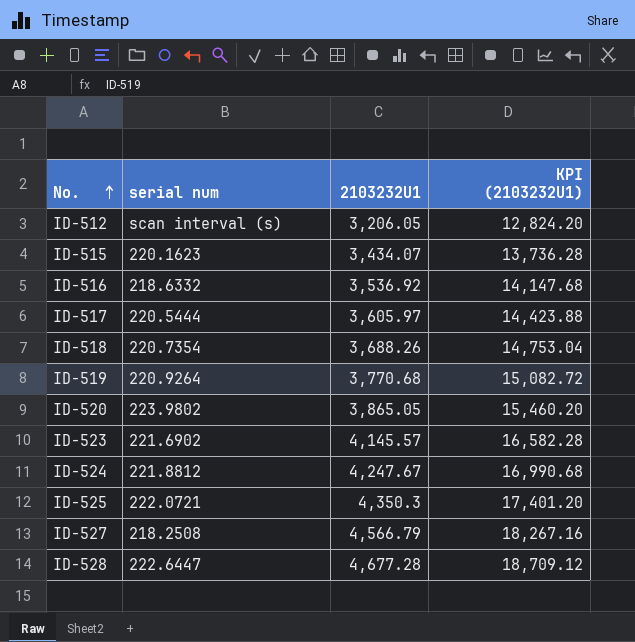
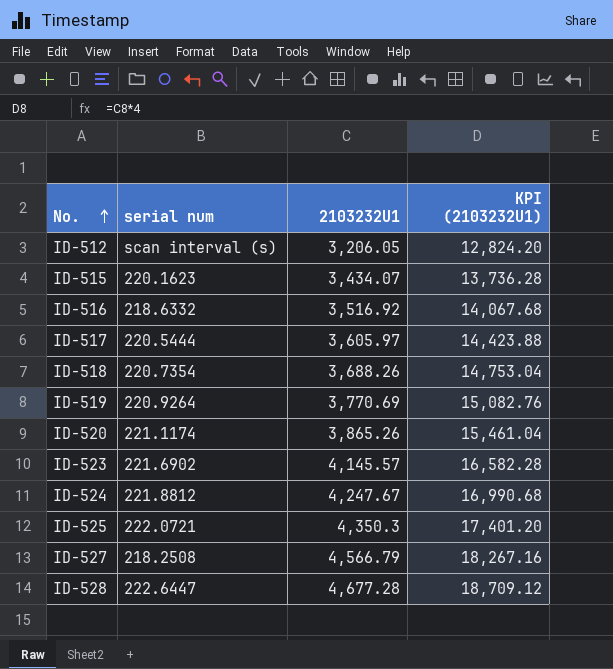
ID-516 | 2103232U1: 3,536.92 -> 3,516.92
ID-516 | KPI (2103232U1): 14,147.68 -> 14,067.68
ID-519 | 2103232U1: 3,770.68 -> 3,770.69
ID-519 | KPI (2103232U1): 15,082.72 -> 15,082.76
ID-520 | serial num: 223.9802 -> 221.1174
ID-520 | 2103232U1: 3,865.05 -> 3,865.26
ID-520 | KPI (2103232U1): 15,460.20 -> 15,461.04

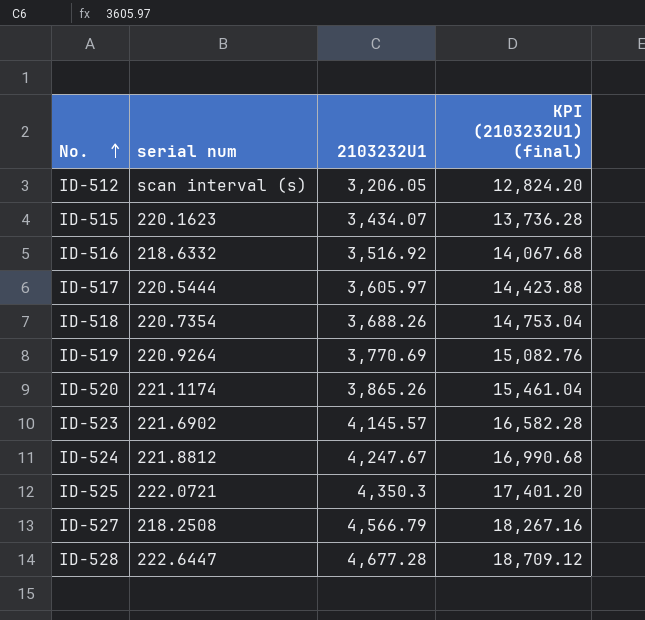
column name: KPI (2103232U1) -> KPI (2103232U1) (final)

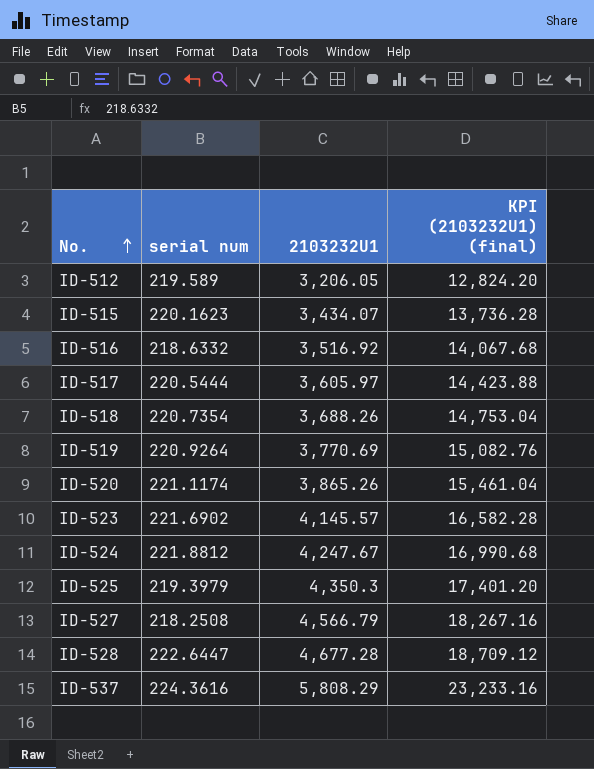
ID-512 | serial num: scan interval (s) -> 219.589
ID-525 | serial num: 222.0721 -> 219.3979
row ID-537: none -> 224.3616 | 5,808.29 | 23,233.16

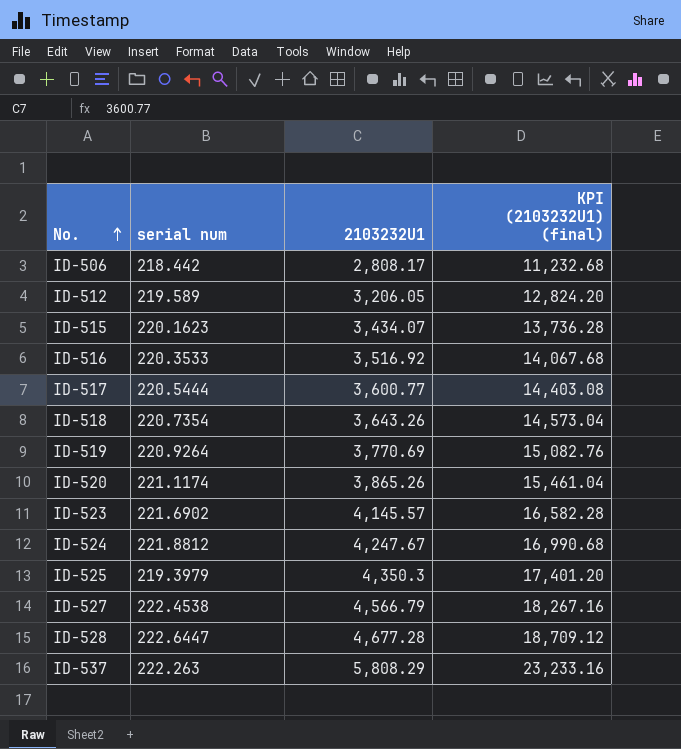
row ID-506: none -> 218.442 | 2,808.17 | 11,232.68
ID-516 | serial num: 218.6332 -> 220.3533
ID-517 | 2103232U1: 3,605.97 -> 3,600.77
ID-517 | KPI (2103232U1) (final): 14,423.88 -> 14,403.08
ID-518 | 2103232U1: 3,688.26 -> 3,643.26
ID-518 | KPI (2103232U1) (final): 14,753.04 -> 14,573.04
ID-527 | serial num: 218.2508 -> 222.4538
ID-537 | serial num: 224.3616 -> 222.263

